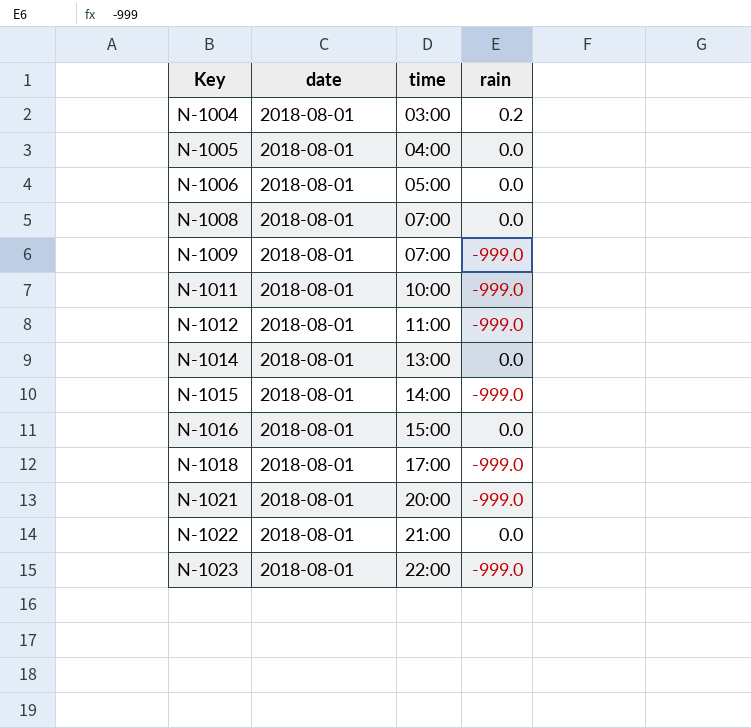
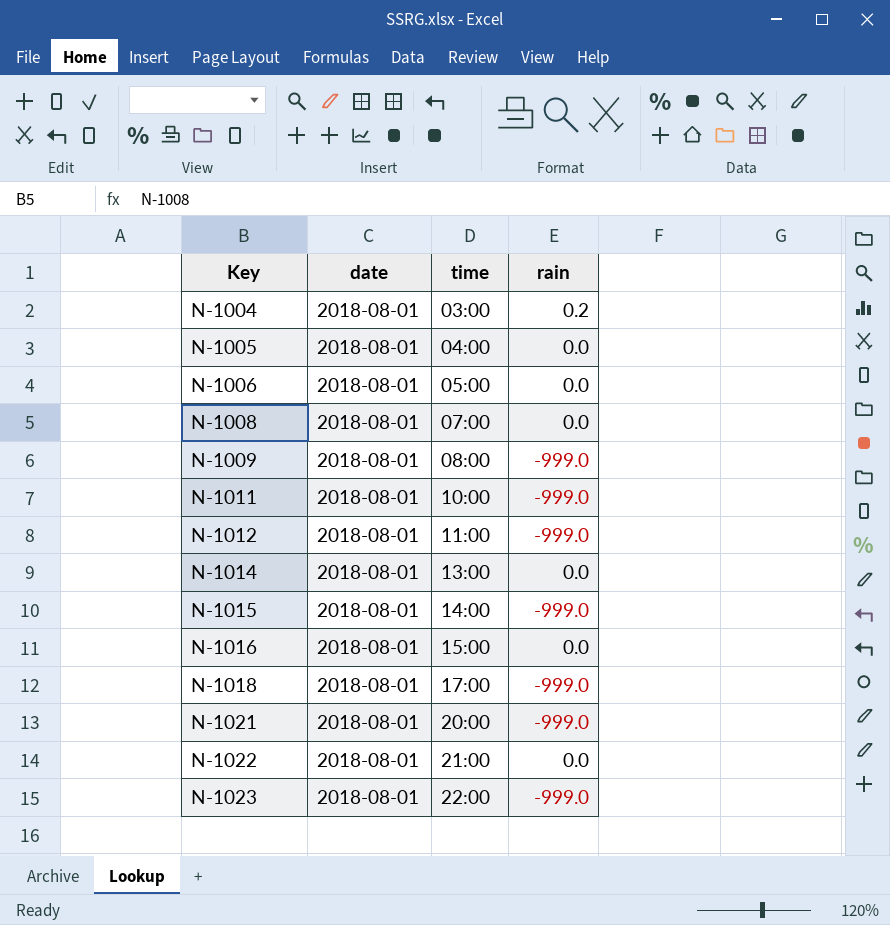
N-1009 | time: 07:00 -> 08:00

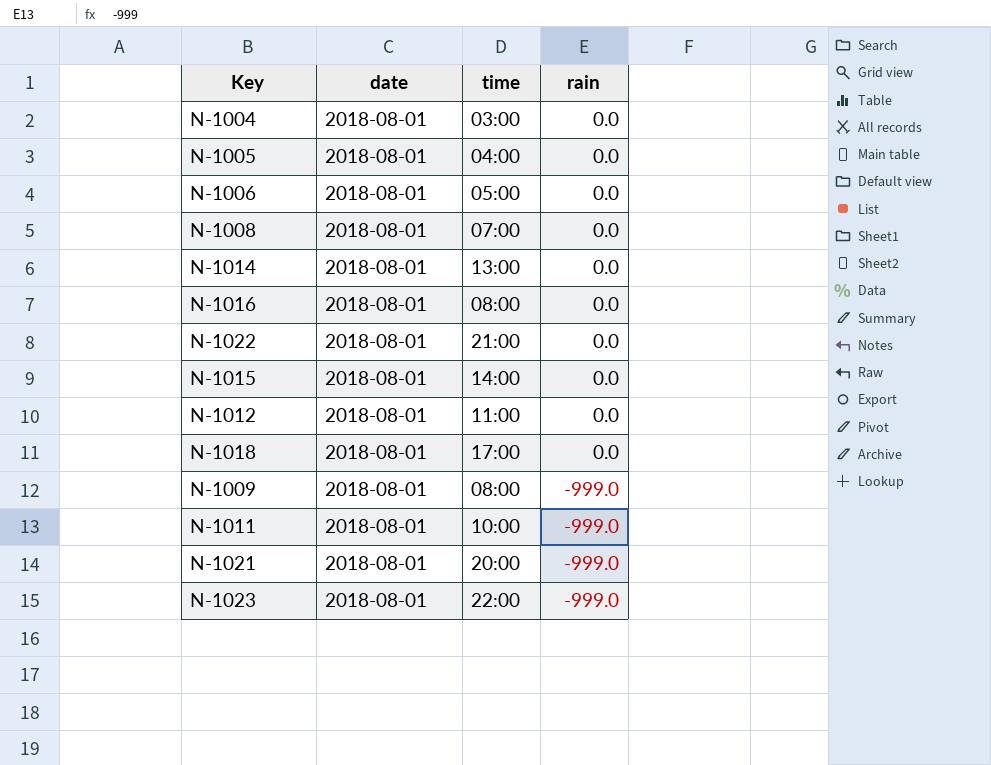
row order: Key ascending -> rain descending
N-1004 | rain: 0.2 -> 0.0
N-1016 | time: 15:00 -> 08:00
N-1015 | rain: -999.0 -> 0.0
N-1012 | rain: -999.0 -> 0.0
N-1018 | rain: -999.0 -> 0.0

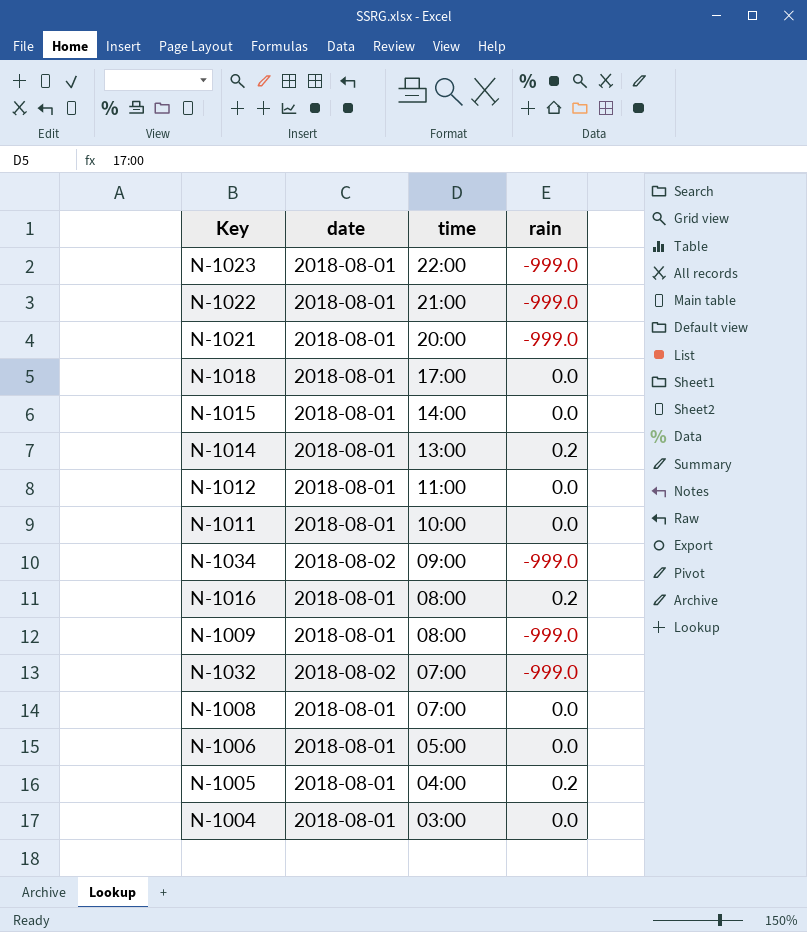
row order: rain descending -> time descending
N-1022 | rain: 0.0 -> -999.0
N-1014 | rain: 0.0 -> 0.2
N-1011 | rain: -999.0 -> 0.0
row N-1034: none -> 2018-08-02 | 09:00 | -999.0
N-1016 | rain: 0.0 -> 0.2
row N-1032: none -> 2018-08-02 | 07:00 | -999.0
N-1005 | rain: 0.0 -> 0.2

